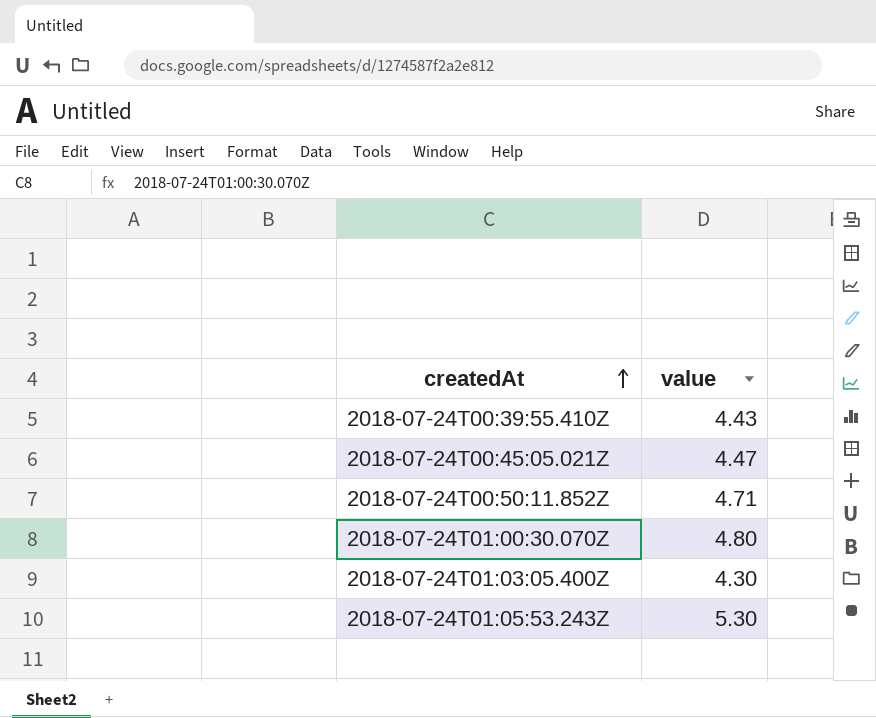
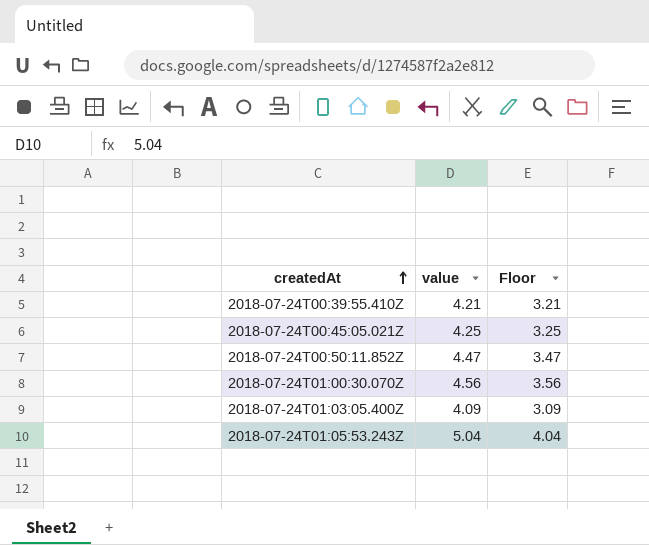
column Floor | formula: none -> [value] - 1
2018-07-24T00:39:55.410Z | value: 4.43 -> 4.21
2018-07-24T00:45:05.021Z | value: 4.47 -> 4.25
2018-07-24T00:50:11.852Z | value: 4.71 -> 4.47
2018-07-24T01:00:30.070Z | value: 4.80 -> 4.56
2018-07-24T01:03:05.400Z | value: 4.30 -> 4.09
2018-07-24T01:05:53.243Z | value: 5.30 -> 5.04

